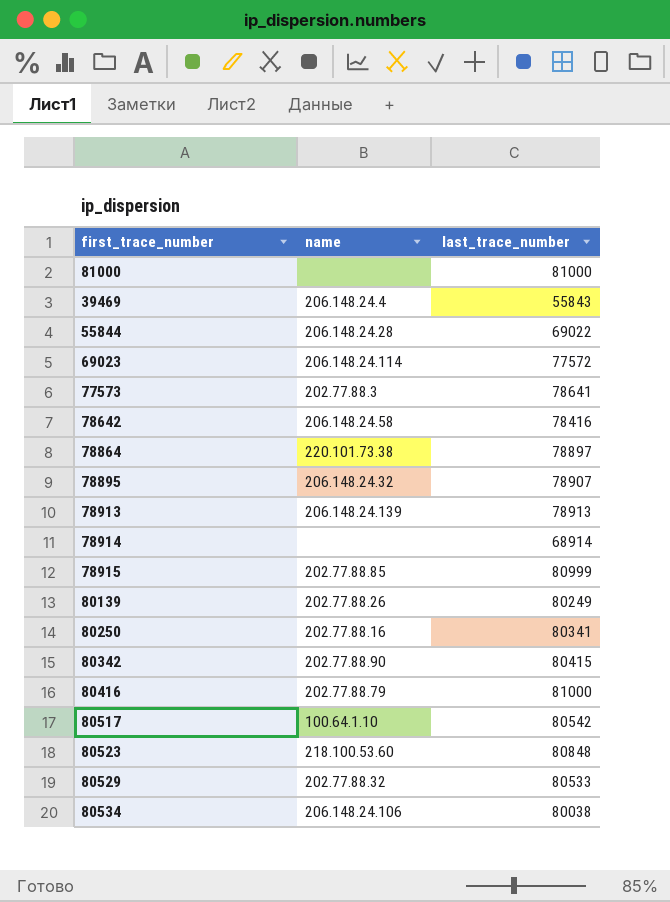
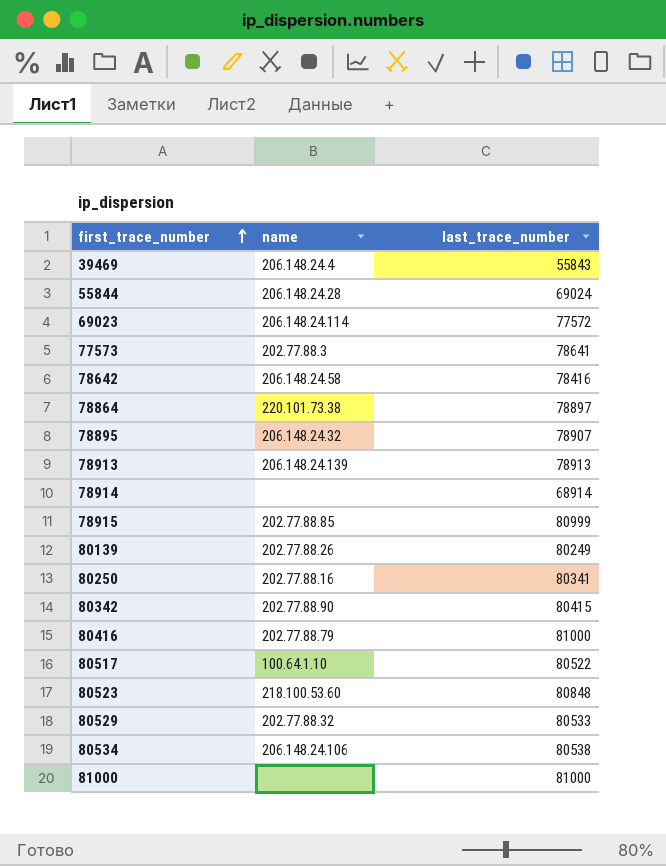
row order: none -> first_trace_number ascending
55844 | last_trace_number: 69022 -> 69024
80517 | last_trace_number: 80542 -> 80522
80534 | last_trace_number: 80038 -> 80538

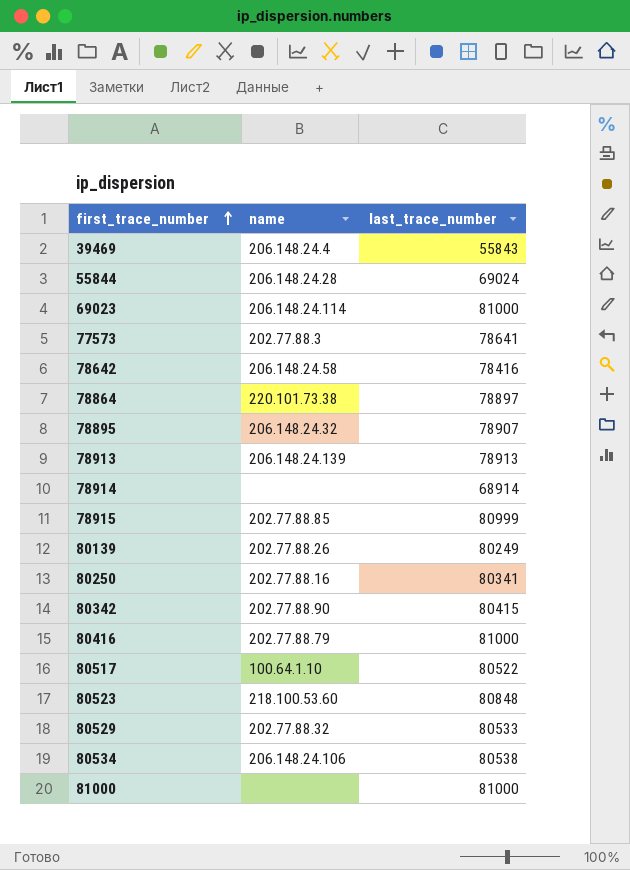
69023 | last_trace_number: 77572 -> 81000

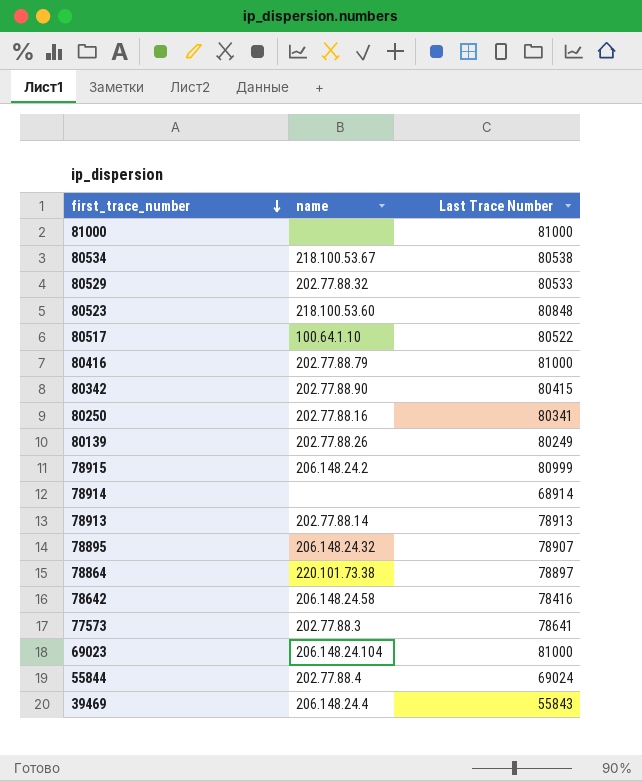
row order: first_trace_number ascending -> first_trace_number descending
column name: last_trace_number -> Last Trace Number
80534 | name: 206.148.24.106 -> 218.100.53.67
78915 | name: 202.77.88.85 -> 206.148.24.2
78913 | name: 206.148.24.139 -> 202.77.88.14
69023 | name: 206.148.24.114 -> 206.148.24.104
55844 | name: 206.148.24.28 -> 202.77.88.4

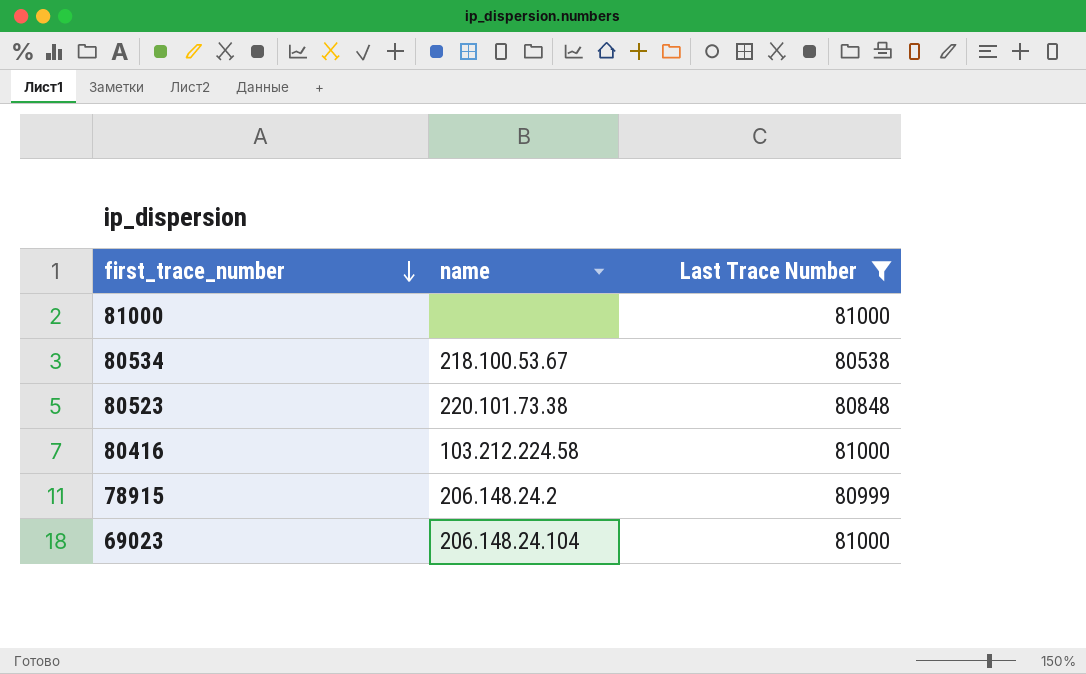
filter: none -> Last Trace Number >= 80538
80523 | name: 218.100.53.60 -> 220.101.73.38
80416 | name: 202.77.88.79 -> 103.212.224.58

